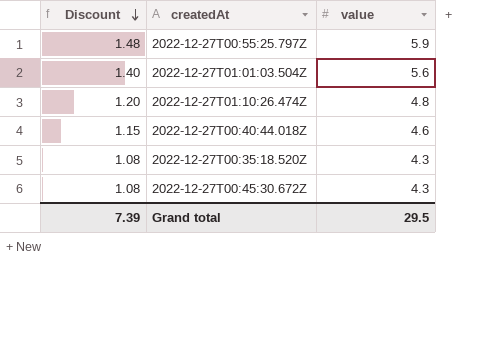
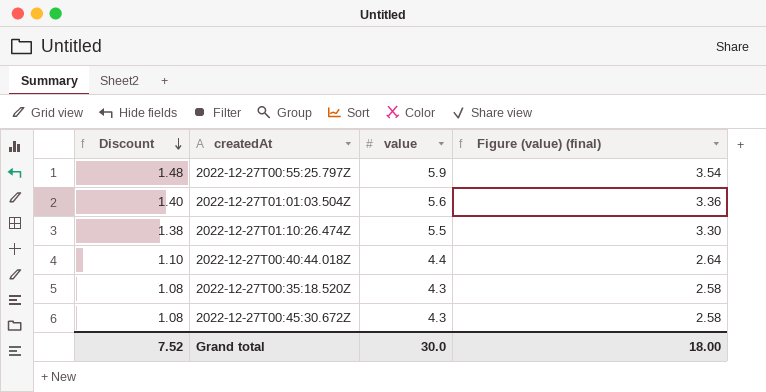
column Figure (value) (final) | formula: none -> [value] * 0.6
2022-12-27T01:10:26.474Z | Discount: 1.20 -> 1.38
2022-12-27T01:10:26.474Z | value: 4.8 -> 5.5
2022-12-27T00:40:44.018Z | Discount: 1.15 -> 1.10
2022-12-27T00:40:44.018Z | value: 4.6 -> 4.4
Grand total | Discount: 7.39 -> 7.52
Grand total | value: 29.5 -> 30.0

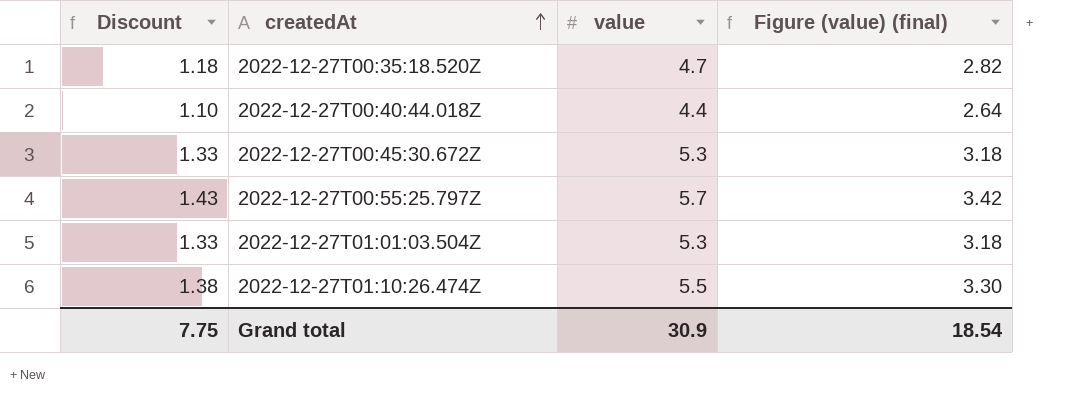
row order: Discount descending -> createdAt ascending
2022-12-27T00:35:18.520Z | Discount: 1.08 -> 1.18
2022-12-27T00:35:18.520Z | value: 4.3 -> 4.7
2022-12-27T00:35:18.520Z | Figure (value) (final): 2.58 -> 2.82
2022-12-27T00:45:30.672Z | Discount: 1.08 -> 1.33
2022-12-27T00:45:30.672Z | value: 4.3 -> 5.3
2022-12-27T00:45:30.672Z | Figure (value) (final): 2.58 -> 3.18
2022-12-27T00:55:25.797Z | Discount: 1.48 -> 1.43
2022-12-27T00:55:25.797Z | value: 5.9 -> 5.7
2022-12-27T00:55:25.797Z | Figure (value) (final): 3.54 -> 3.42
2022-12-27T01:01:03.504Z | Discount: 1.40 -> 1.33
2022-12-27T01:01:03.504Z | value: 5.6 -> 5.3
2022-12-27T01:01:03.504Z | Figure (value) (final): 3.36 -> 3.18
Grand total | Discount: 7.52 -> 7.75
Grand total | value: 30.0 -> 30.9
Grand total | Figure (value) (final): 18.00 -> 18.54

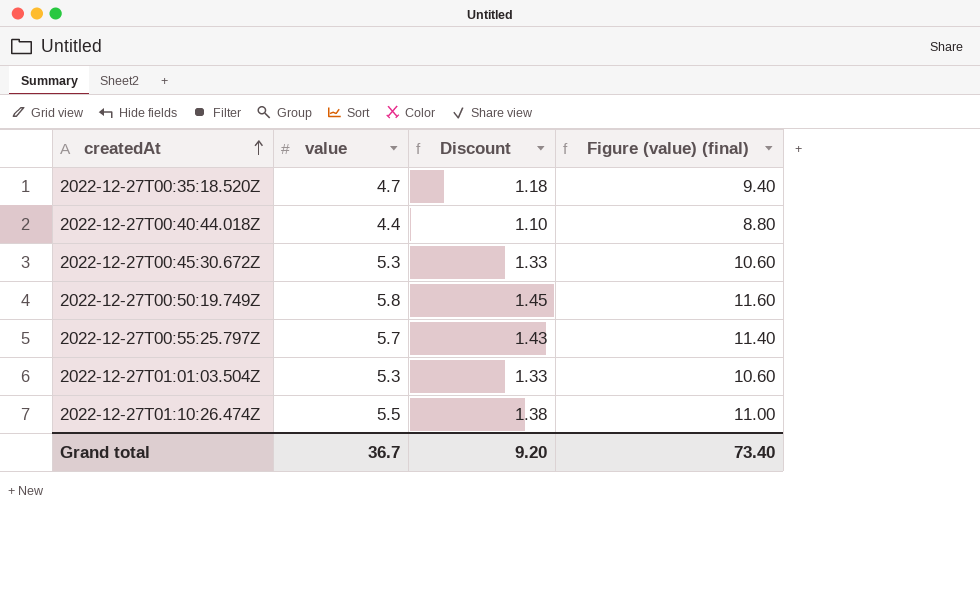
column Discount | position: 1 -> 3
column Figure (value) (final) | formula: [value] * 0.6 -> [value] * 2
row 2022-12-27T00:50:19.749Z: none -> 5.8 | 1.45 | 11.60
Grand total | value: 30.9 -> 36.7
Grand total | Discount: 7.75 -> 9.20
Grand total | Figure (value) (final): 18.54 -> 73.40

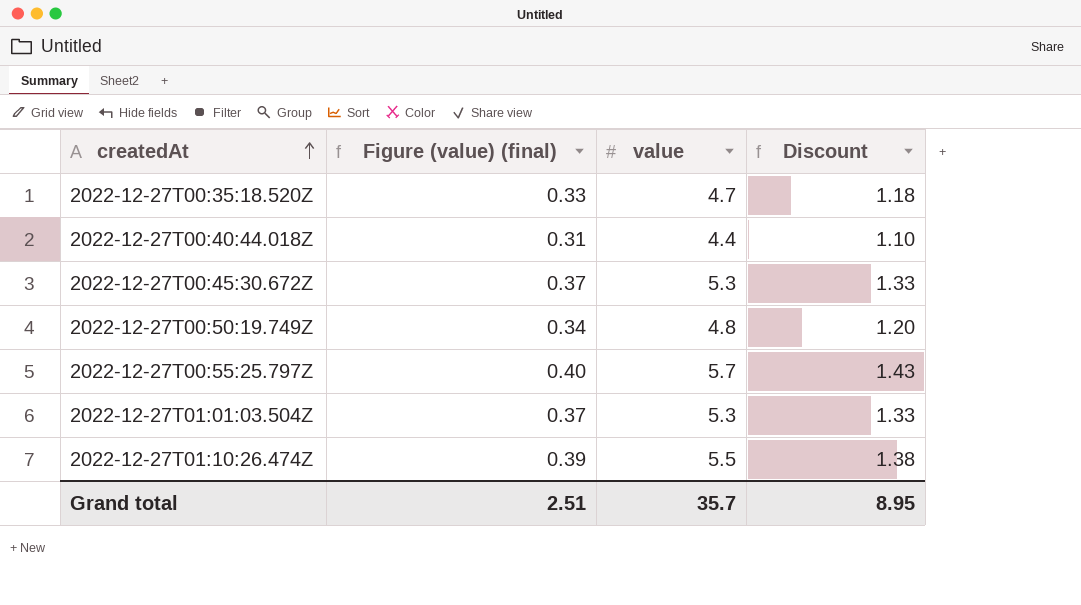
column Figure (value) (final) | formula: [value] * 2 -> [value] * 0.07
column Figure (value) (final) | position: 4 -> 2
2022-12-27T00:50:19.749Z | value: 5.8 -> 4.8
2022-12-27T00:50:19.749Z | Discount: 1.45 -> 1.20
Grand total | Figure (value) (final): 73.40 -> 2.51
Grand total | value: 36.7 -> 35.7
Grand total | Discount: 9.20 -> 8.95

